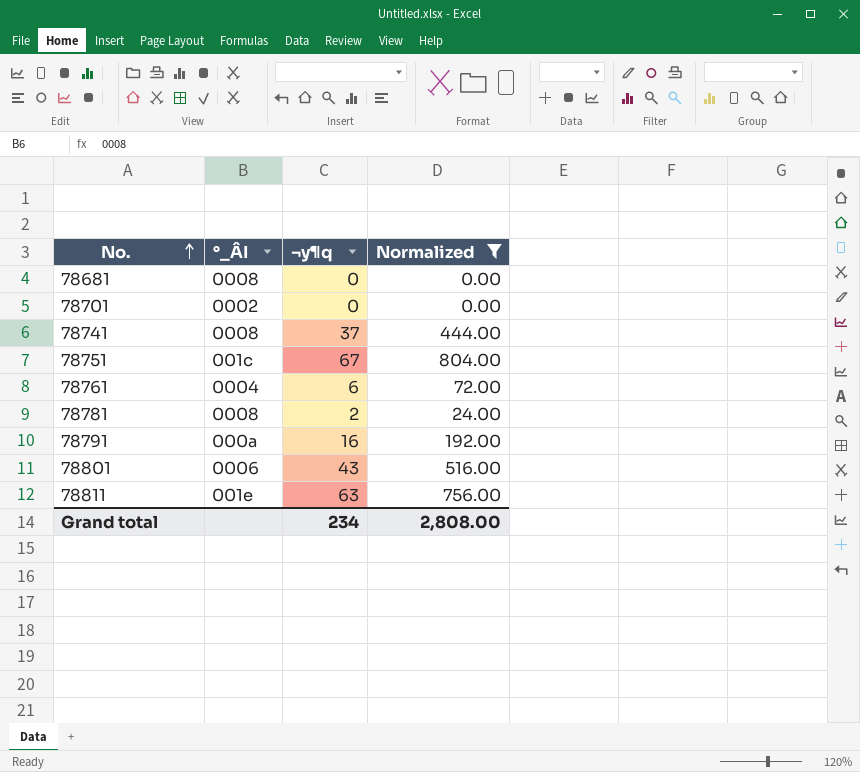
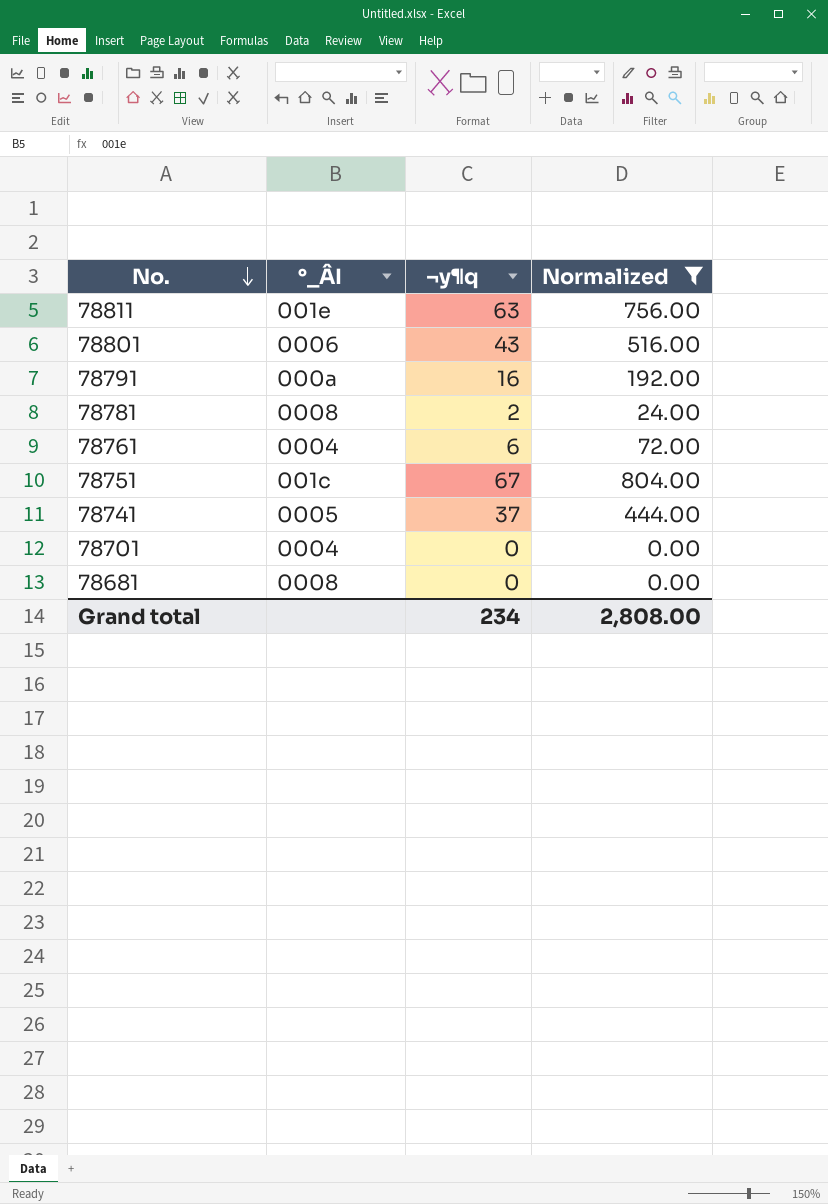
row order: No. ascending -> No. descending
78741 | °_ÂI: 0008 -> 0005
78701 | °_ÂI: 0002 -> 0004

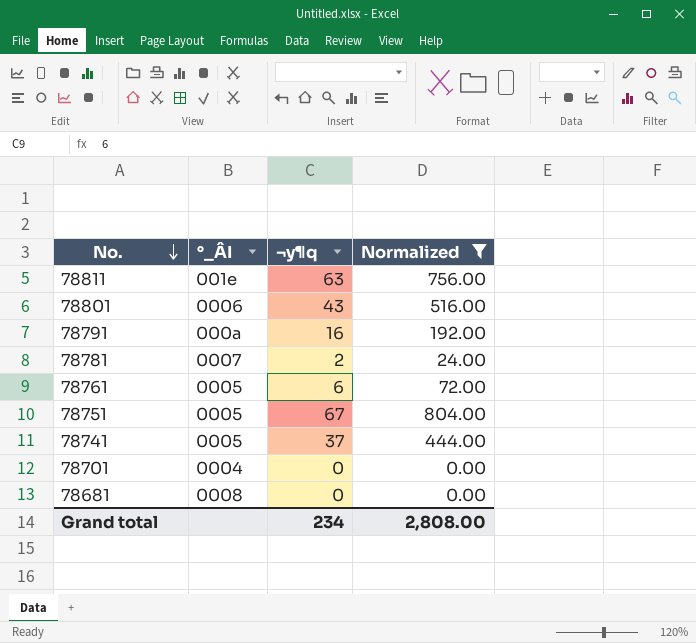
78781 | °_ÂI: 0008 -> 0007
78761 | °_ÂI: 0004 -> 0005
78751 | °_ÂI: 001c -> 0005

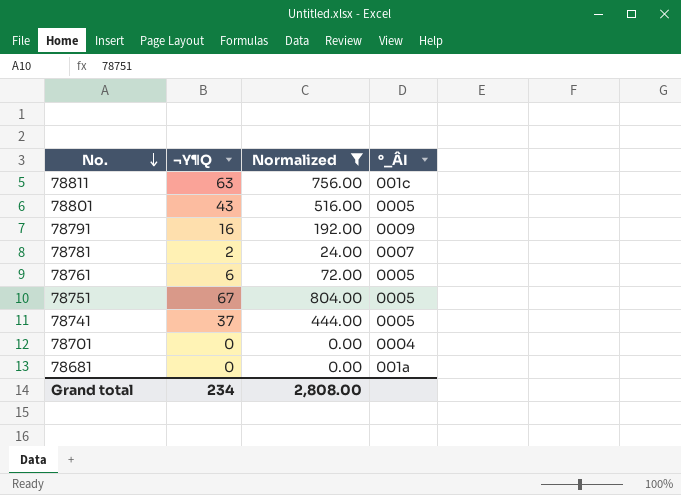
column name: ¬y¶q -> ¬Y¶Q
column °_ÂI | position: 2 -> 4
78811 | °_ÂI: 001e -> 001c
78801 | °_ÂI: 0006 -> 0005
78791 | °_ÂI: 000a -> 0009
78681 | °_ÂI: 0008 -> 001a

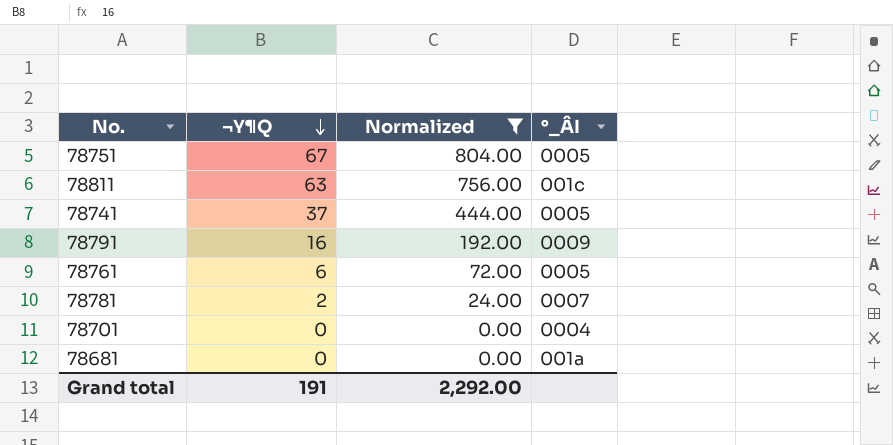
row order: No. descending -> ¬Y¶Q descending
row 78801: 43 | 516.00 | 0005 -> none
Grand total | ¬Y¶Q: 234 -> 191
Grand total | Normalized: 2,808.00 -> 2,292.00

